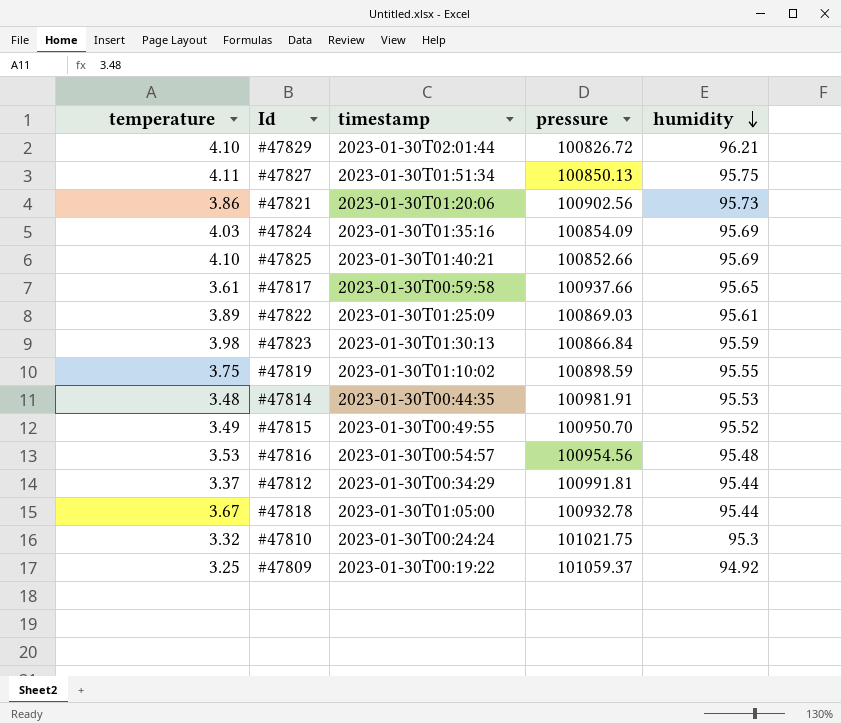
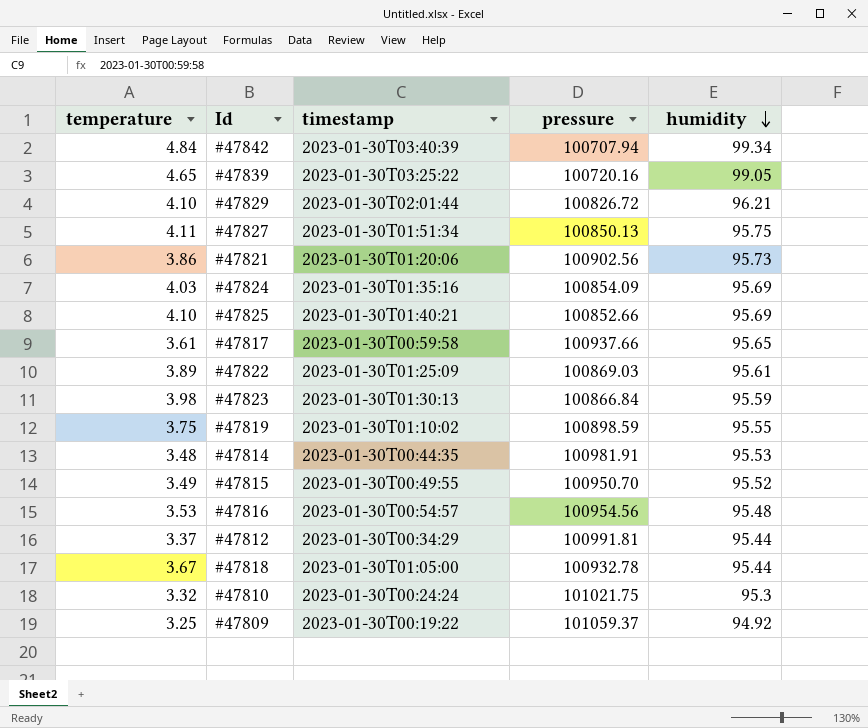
row #47842: none -> 4.84 | 2023-01-30T03:40:39 | 100707.94 | 99.34
row #47839: none -> 4.65 | 2023-01-30T03:25:22 | 100720.16 | 99.05

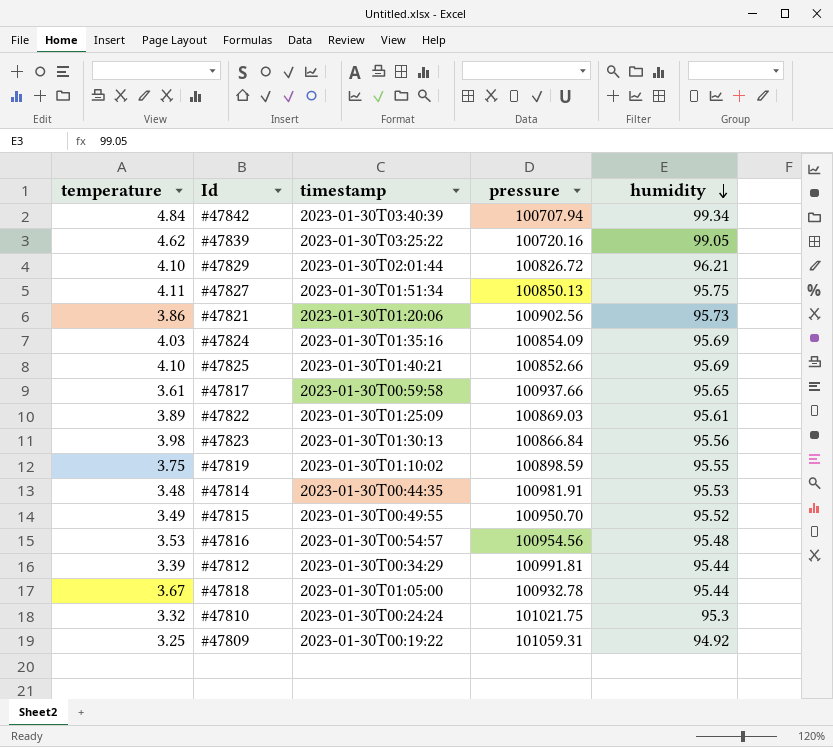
#47839 | temperature: 4.65 -> 4.62
#47823 | humidity: 95.59 -> 95.56
#47812 | temperature: 3.37 -> 3.39
#47809 | pressure: 101059.37 -> 101059.31

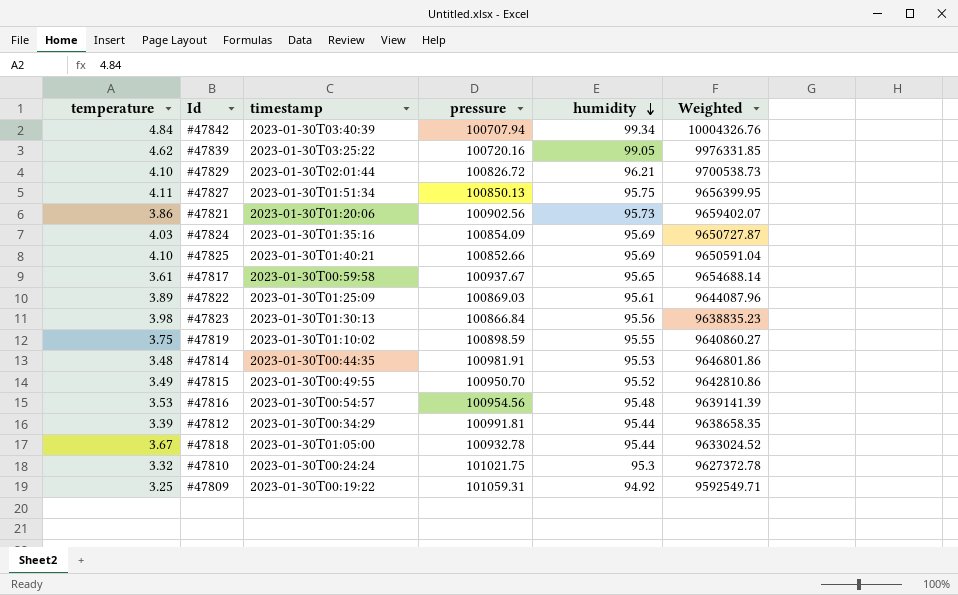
column Weighted | formula: none -> [pressure] * [humidity]
#47817 | pressure: 100937.66 -> 100937.67

